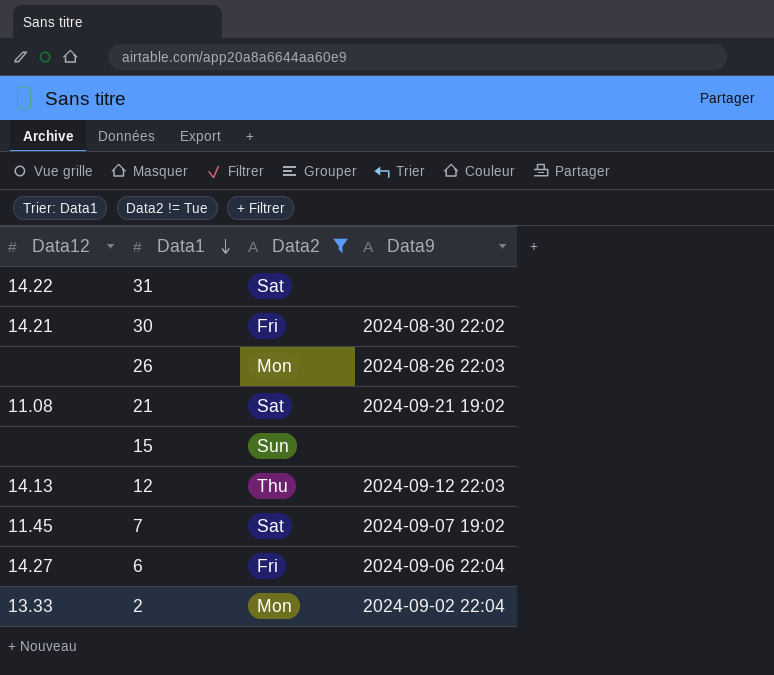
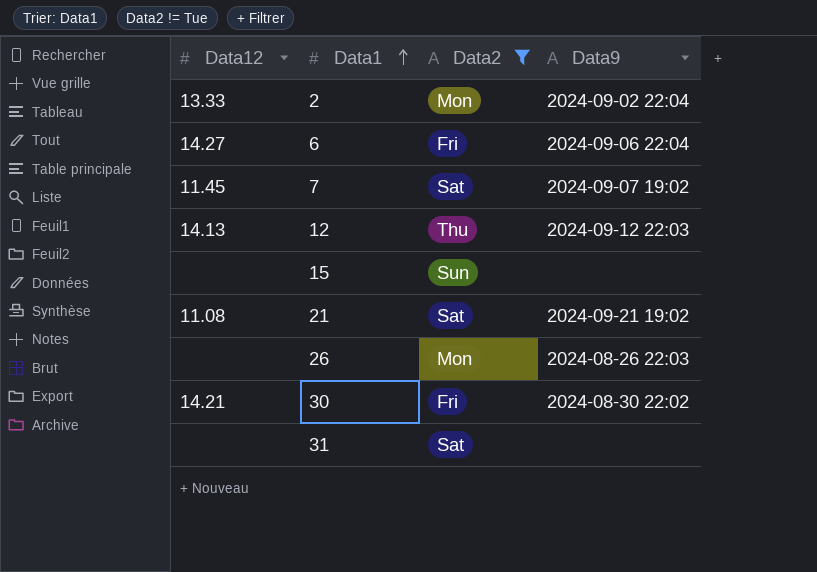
row order: Data1 descending -> Data1 ascending
31 | Data12: 14.22 -> none

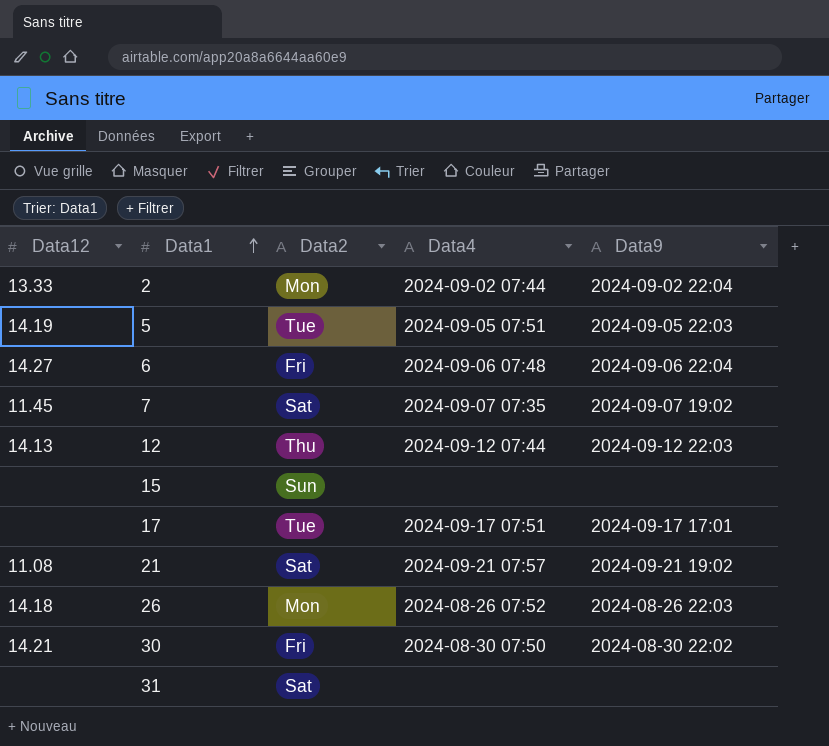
filter: Data2 != Tue -> none
column Data4 | position: none -> 4
26 | Data12: none -> 14.18

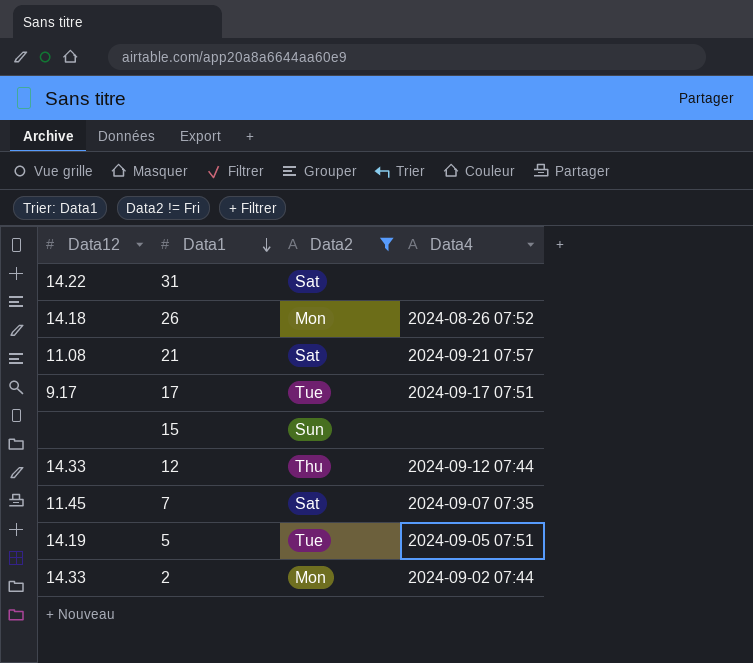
filter: none -> Data2 != Fri
row order: Data1 ascending -> Data1 descending
column Data9 | position: 5 -> none
31 | Data12: none -> 14.22
17 | Data12: none -> 9.17
12 | Data12: 14.13 -> 14.33
2 | Data12: 13.33 -> 14.33

